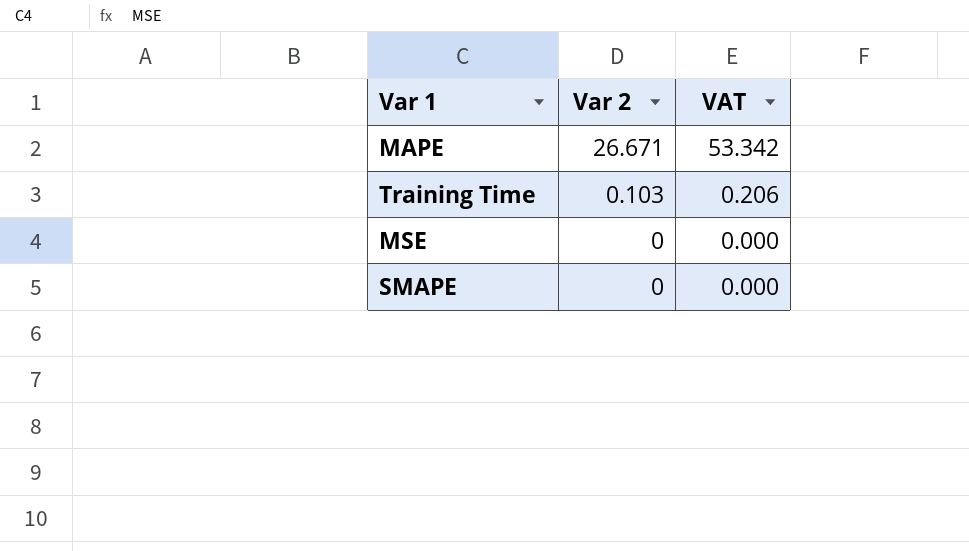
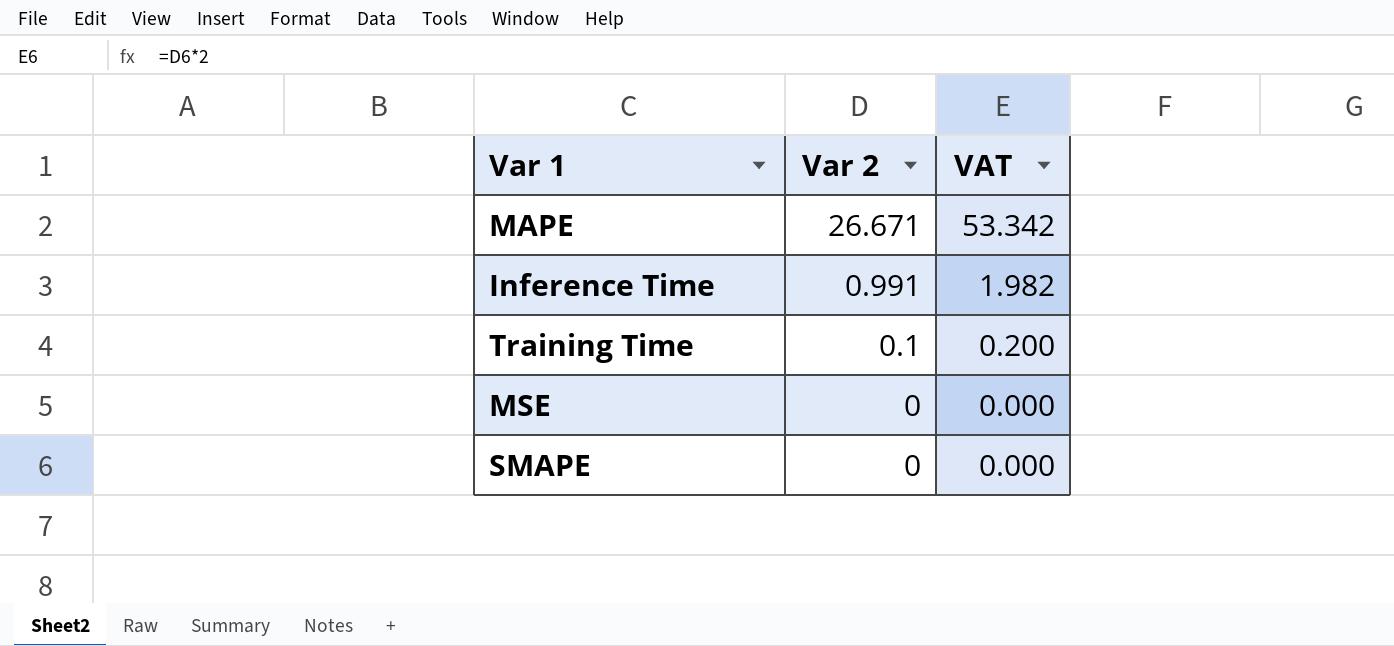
row Inference Time: none -> 0.991 | 1.982
Training Time | Var 2: 0.103 -> 0.1
Training Time | VAT: 0.206 -> 0.200

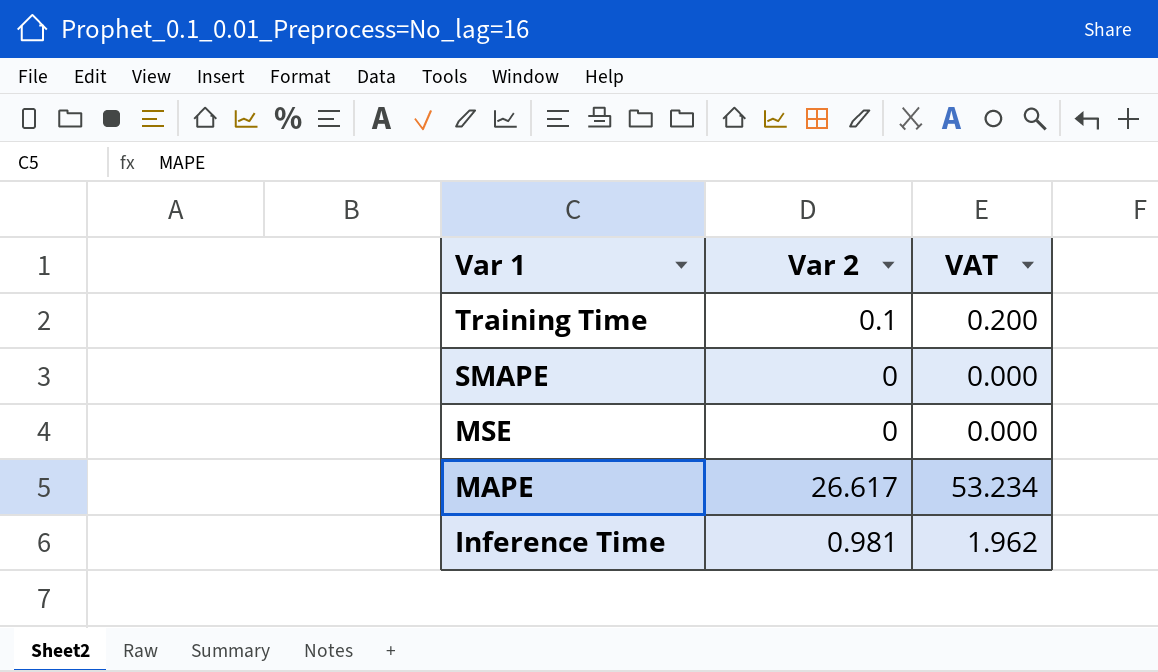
row order: Var 2 descending -> Var 1 descending
MAPE | Var 2: 26.671 -> 26.617
MAPE | VAT: 53.342 -> 53.234
Inference Time | Var 2: 0.991 -> 0.981
Inference Time | VAT: 1.982 -> 1.962

